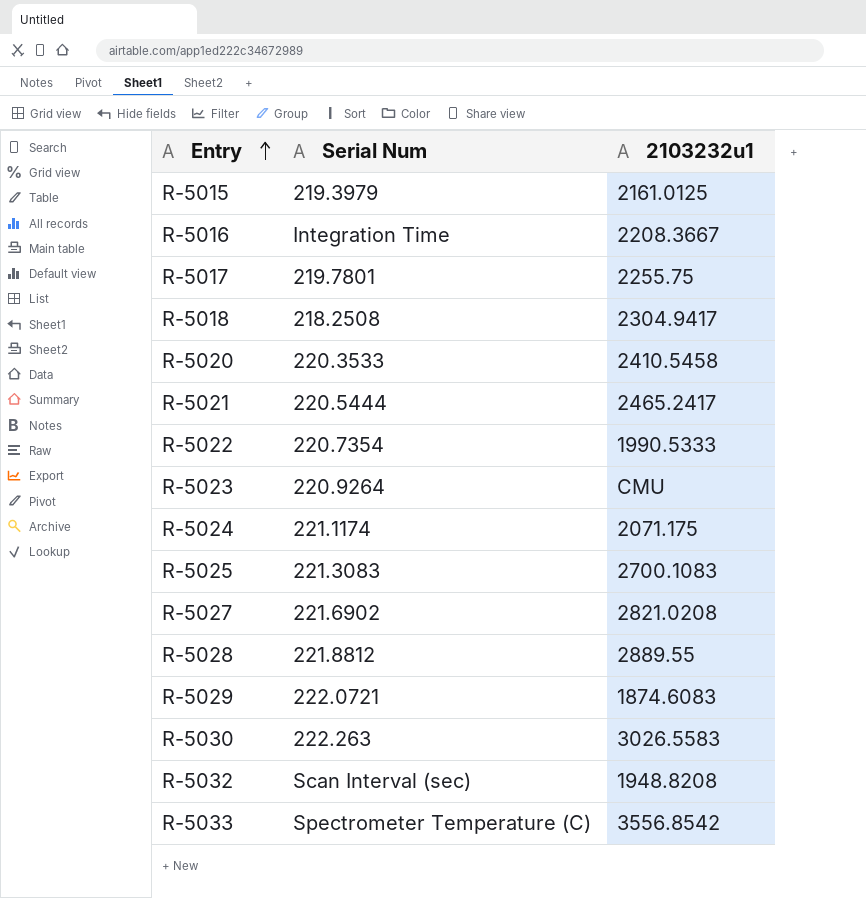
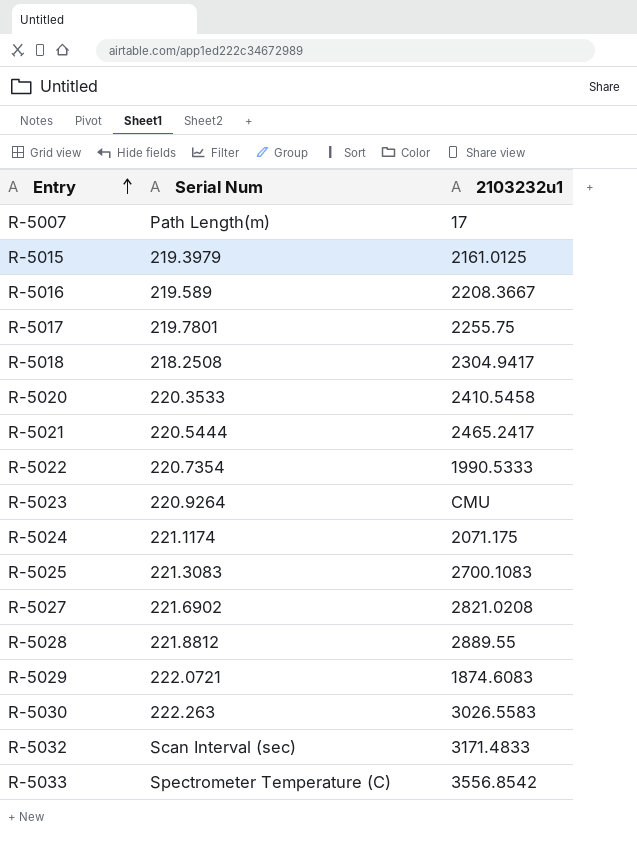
row R-5007: none -> Path Length(m) | 17
R-5016 | Serial Num: Integration Time -> 219.589
R-5032 | 2103232u1: 1948.8208 -> 3171.4833

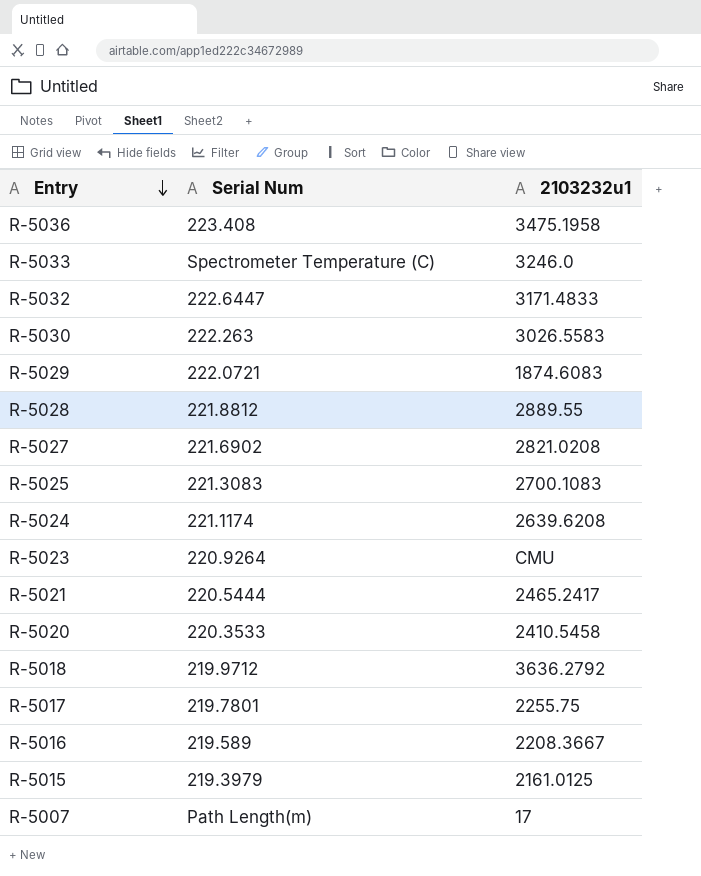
row order: Entry ascending -> Entry descending
row R-5022: 220.7354 | 1990.5333 -> none
row R-5036: none -> 223.408 | 3475.1958
R-5033 | 2103232u1: 3556.8542 -> 3246.0
R-5032 | Serial Num: Scan Interval (sec) -> 222.6447
R-5024 | 2103232u1: 2071.175 -> 2639.6208
R-5018 | Serial Num: 218.2508 -> 219.9712
R-5018 | 2103232u1: 2304.9417 -> 3636.2792

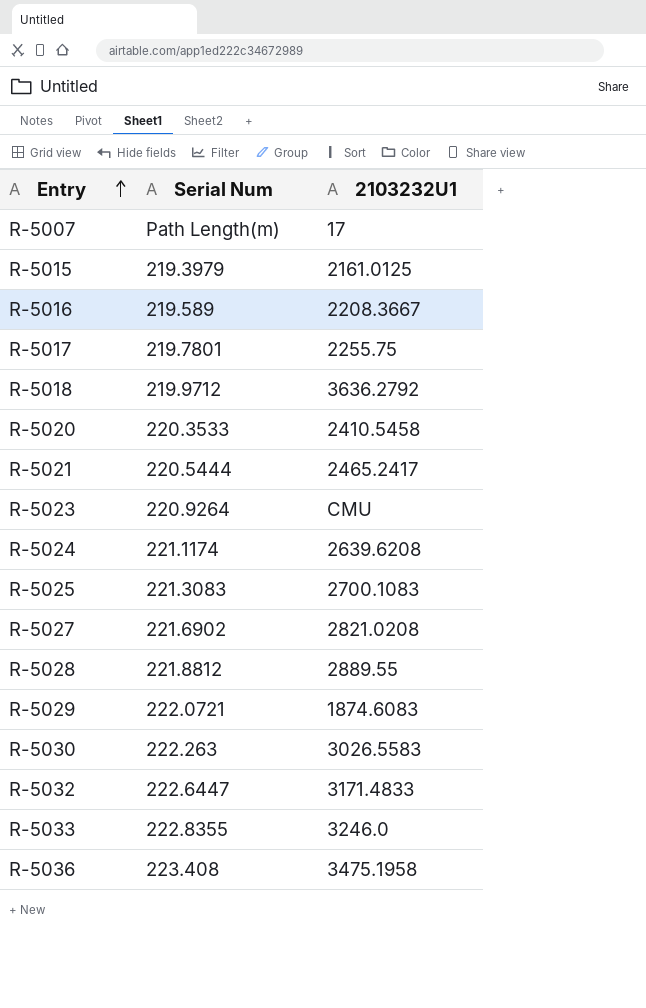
row order: Entry descending -> Entry ascending
column name: 2103232u1 -> 2103232U1
R-5033 | Serial Num: Spectrometer Temperature (C) -> 222.8355

